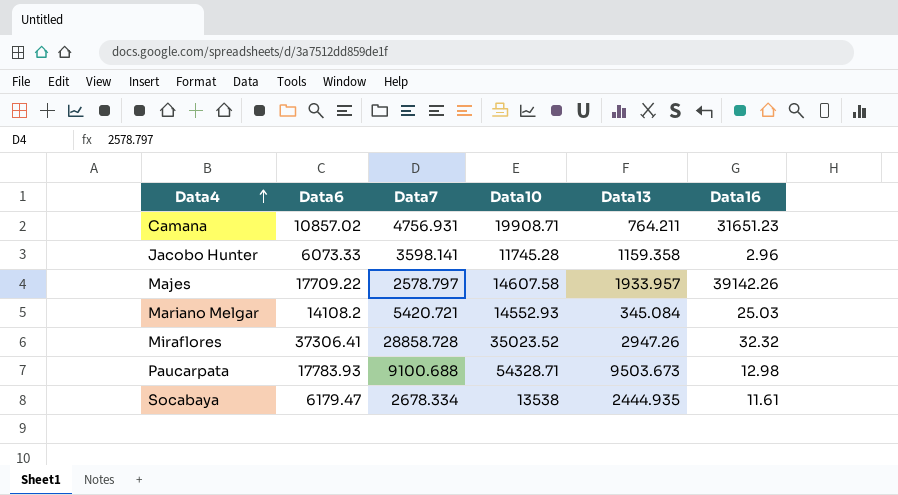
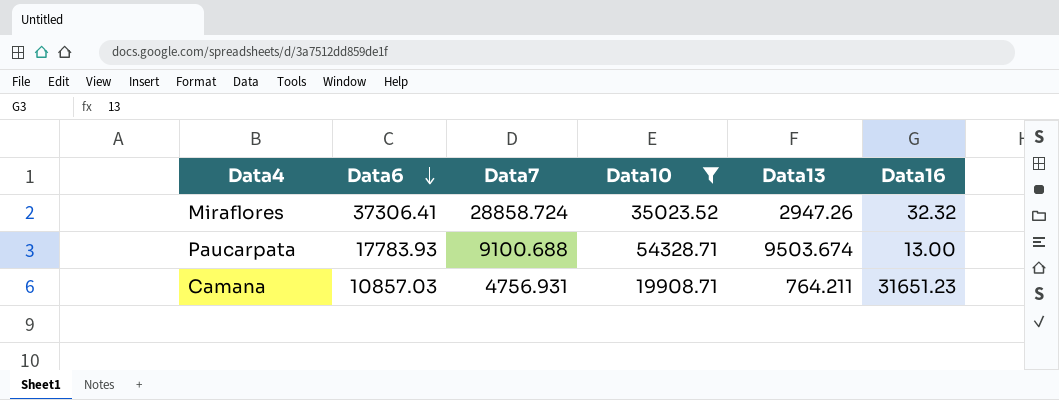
filter: none -> Data10 >= 19908.71
row order: Data4 ascending -> Data6 descending
Miraflores | Data7: 28858.728 -> 28858.724
Paucarpata | Data13: 9503.673 -> 9503.674
Paucarpata | Data16: 12.98 -> 13.00
Camana | Data6: 10857.02 -> 10857.03

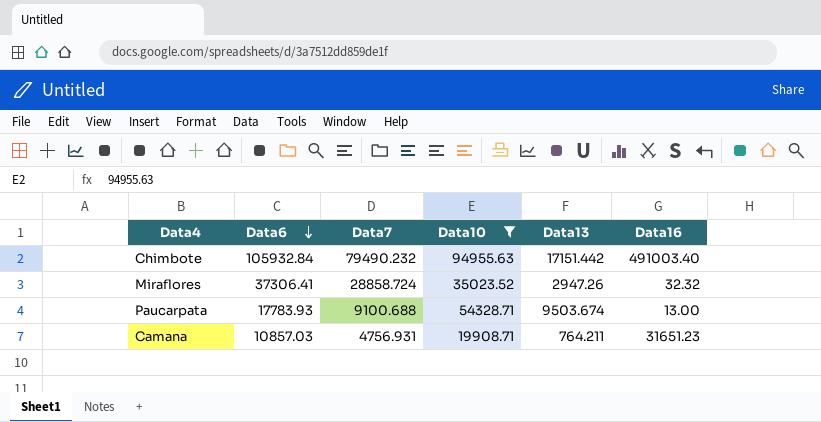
row Chimbote: none -> 105932.84 | 79490.232 | 94955.63 | 17151.442 | 491003.40

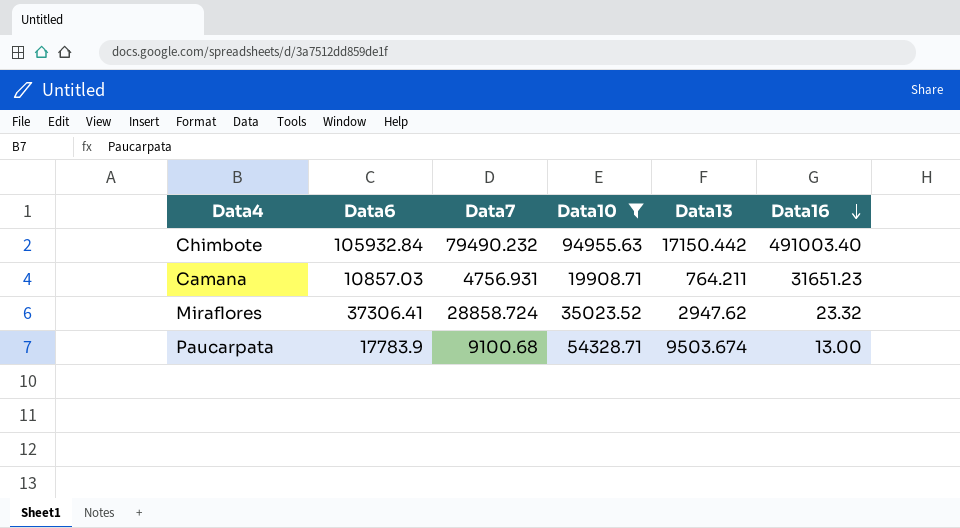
row order: Data6 descending -> Data16 descending
Chimbote | Data13: 17151.442 -> 17150.442
Miraflores | Data13: 2947.26 -> 2947.62
Miraflores | Data16: 32.32 -> 23.32
Paucarpata | Data6: 17783.93 -> 17783.9
Paucarpata | Data7: 9100.688 -> 9100.68

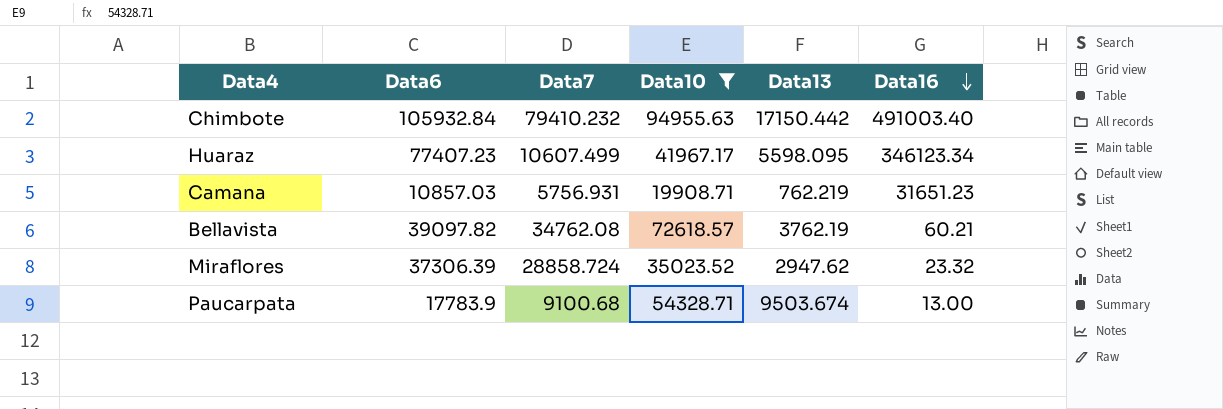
Chimbote | Data7: 79490.232 -> 79410.232
row Huaraz: none -> 77407.23 | 10607.499 | 41967.17 | 5598.095 | 346123.34
Camana | Data7: 4756.931 -> 5756.931
Camana | Data13: 764.211 -> 762.219
row Bellavista: none -> 39097.82 | 34762.08 | 72618.57 | 3762.19 | 60.21
Miraflores | Data6: 37306.41 -> 37306.39

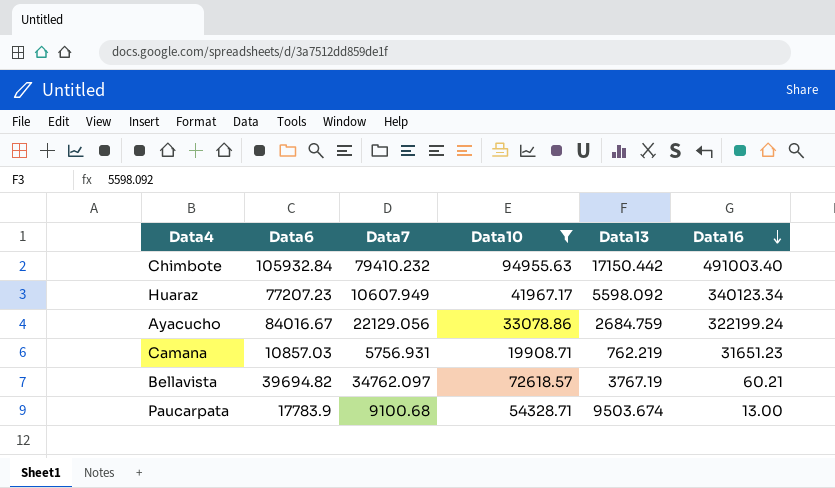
row Miraflores: 37306.39 | 28858.724 | 35023.52 | 2947.62 | 23.32 -> none
Huaraz | Data6: 77407.23 -> 77207.23
Huaraz | Data7: 10607.499 -> 10607.949
Huaraz | Data13: 5598.095 -> 5598.092
Huaraz | Data16: 346123.34 -> 340123.34
row Ayacucho: none -> 84016.67 | 22129.056 | 33078.86 | 2684.759 | 322199.24
Bellavista | Data6: 39097.82 -> 39694.82
Bellavista | Data7: 34762.08 -> 34762.097
Bellavista | Data13: 3762.19 -> 3767.19

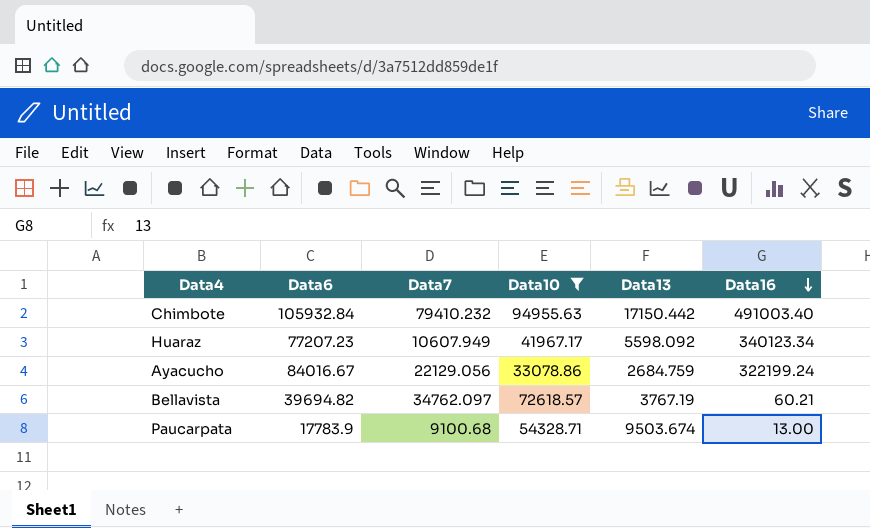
row Camana: 10857.03 | 5756.931 | 19908.71 | 762.219 | 31651.23 -> none

